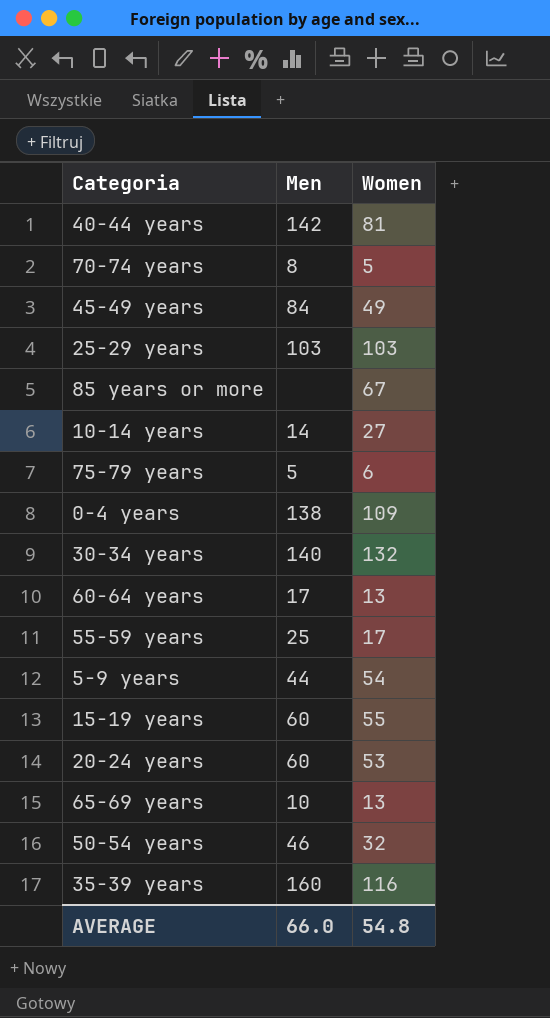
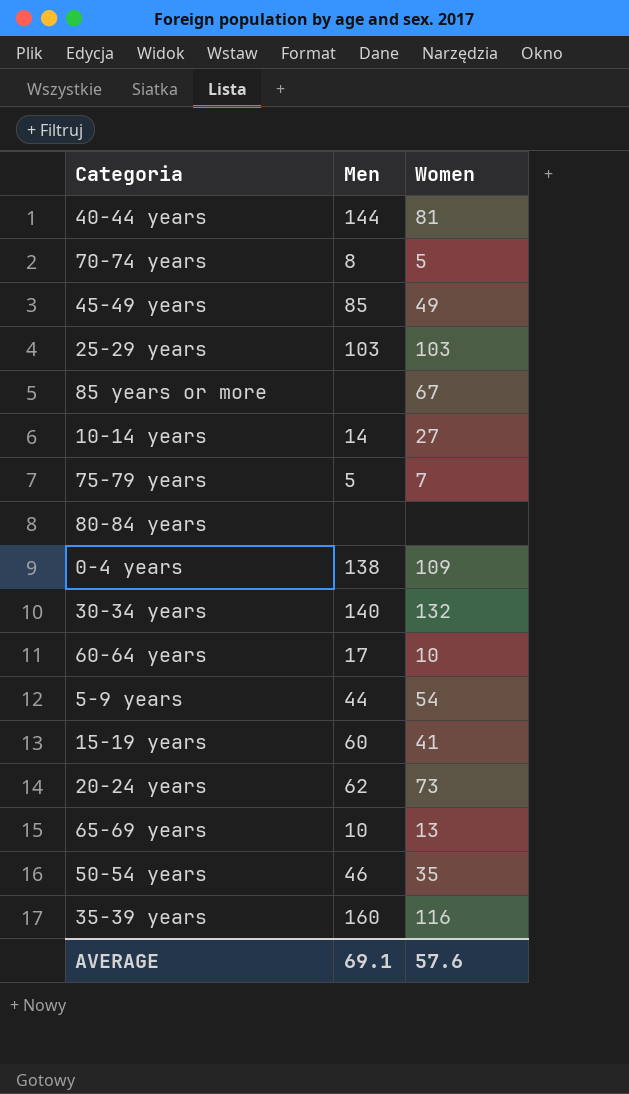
row 55-59 years: 25 | 17 -> none
40-44 years | Men: 142 -> 144
45-49 years | Men: 84 -> 85
75-79 years | Women: 6 -> 7
row 80-84 years: none -> none | none
60-64 years | Women: 13 -> 10
15-19 years | Women: 55 -> 41
20-24 years | Men: 60 -> 62
20-24 years | Women: 53 -> 73
50-54 years | Women: 32 -> 35
AVERAGE | Men: 66.0 -> 69.1
AVERAGE | Women: 54.8 -> 57.6

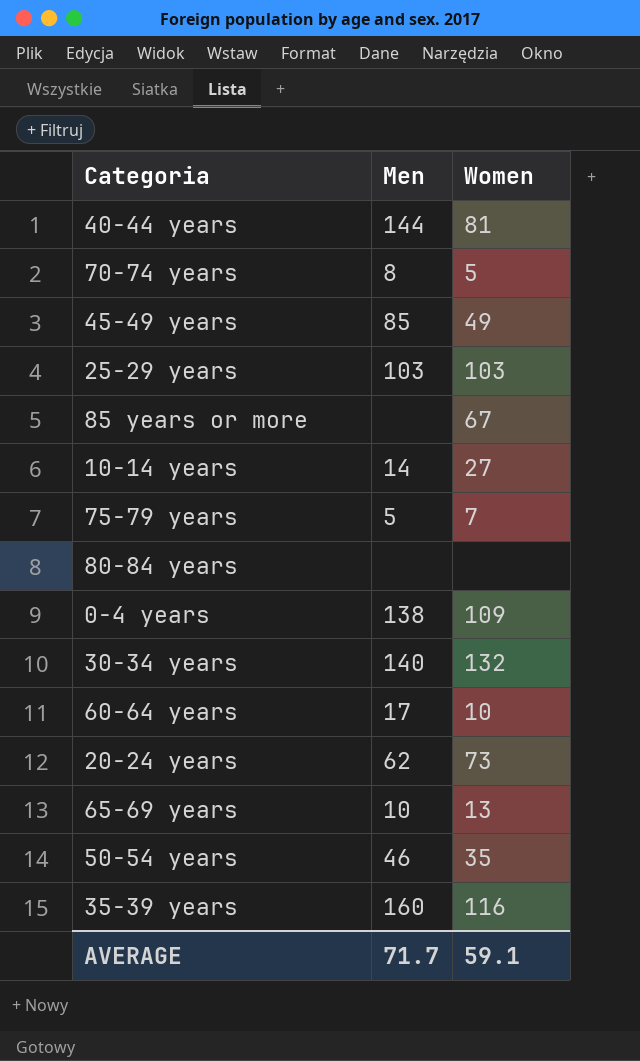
row 5-9 years: 44 | 54 -> none
row 15-19 years: 60 | 41 -> none
AVERAGE | Men: 69.1 -> 71.7
AVERAGE | Women: 57.6 -> 59.1

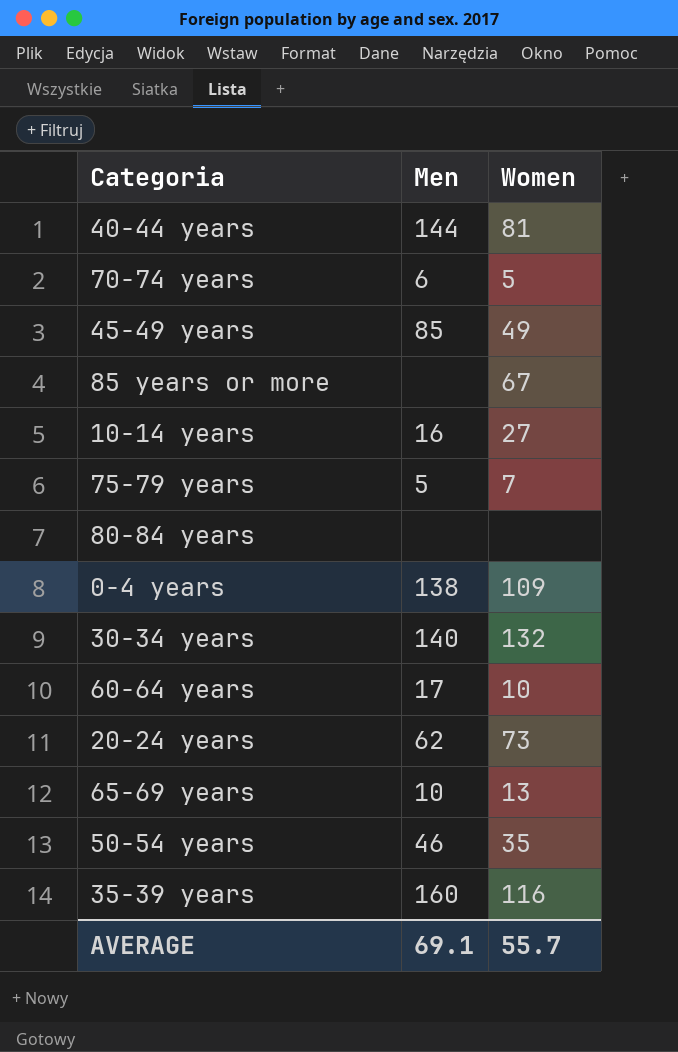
row 25-29 years: 103 | 103 -> none
70-74 years | Men: 8 -> 6
10-14 years | Men: 14 -> 16
AVERAGE | Men: 71.7 -> 69.1
AVERAGE | Women: 59.1 -> 55.7

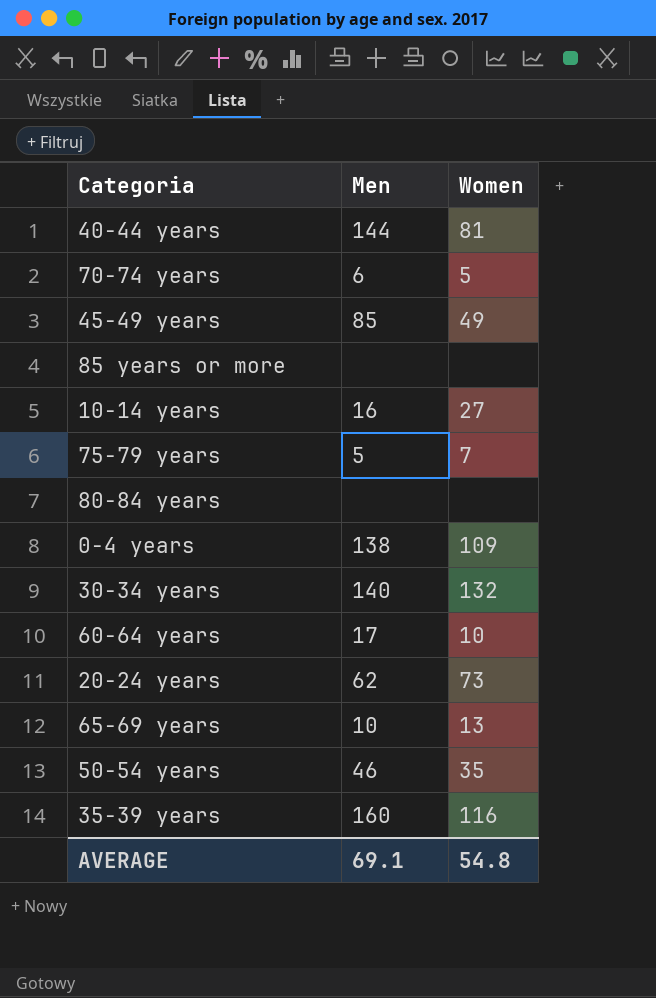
85 years or more | Women: 67 -> none
AVERAGE | Women: 55.7 -> 54.8

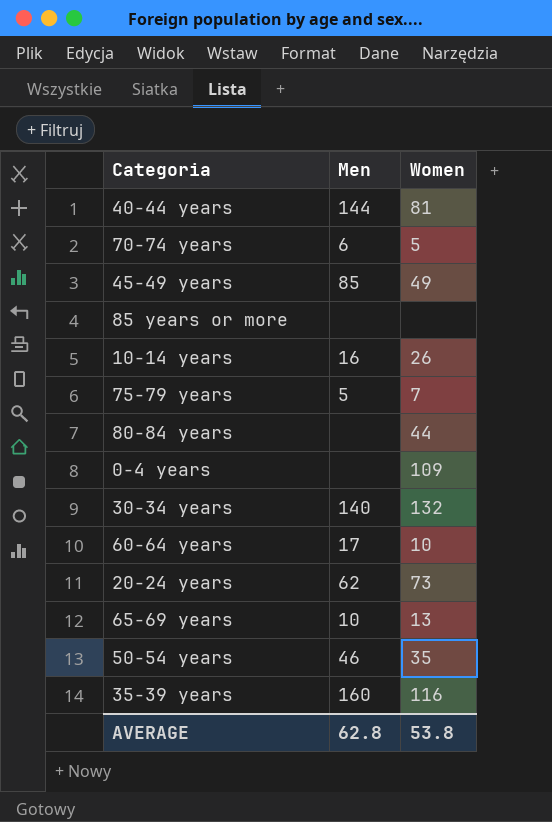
10-14 years | Women: 27 -> 26
80-84 years | Women: none -> 44
0-4 years | Men: 138 -> none
AVERAGE | Men: 69.1 -> 62.8
AVERAGE | Women: 54.8 -> 53.8

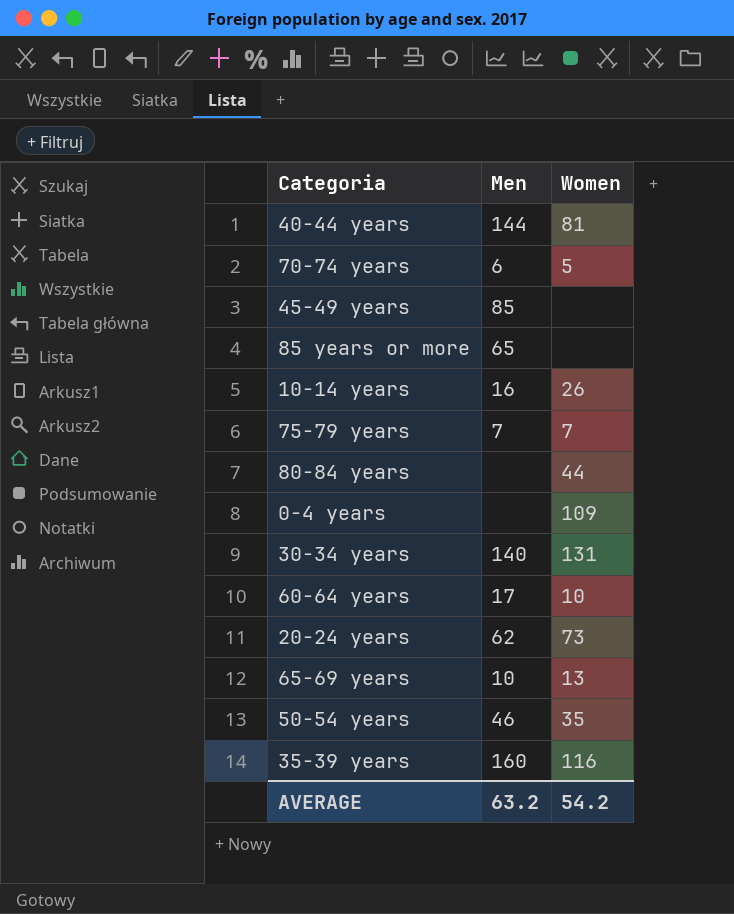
45-49 years | Women: 49 -> none
85 years or more | Men: none -> 65
75-79 years | Men: 5 -> 7
30-34 years | Women: 132 -> 131
AVERAGE | Men: 62.8 -> 63.2
AVERAGE | Women: 53.8 -> 54.2

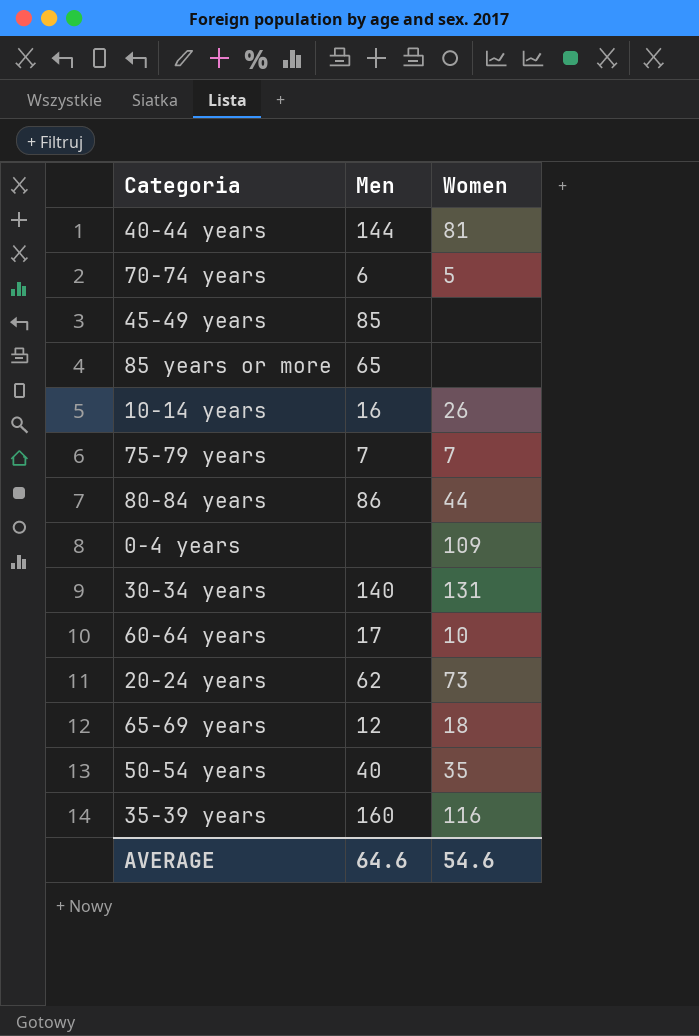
80-84 years | Men: none -> 86
65-69 years | Men: 10 -> 12
65-69 years | Women: 13 -> 18
50-54 years | Men: 46 -> 40
AVERAGE | Men: 63.2 -> 64.6
AVERAGE | Women: 54.2 -> 54.6

